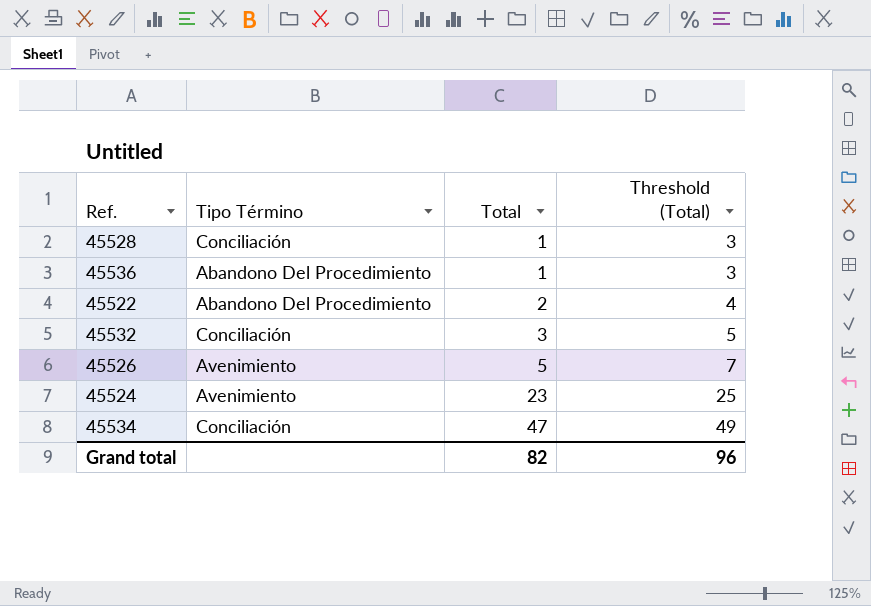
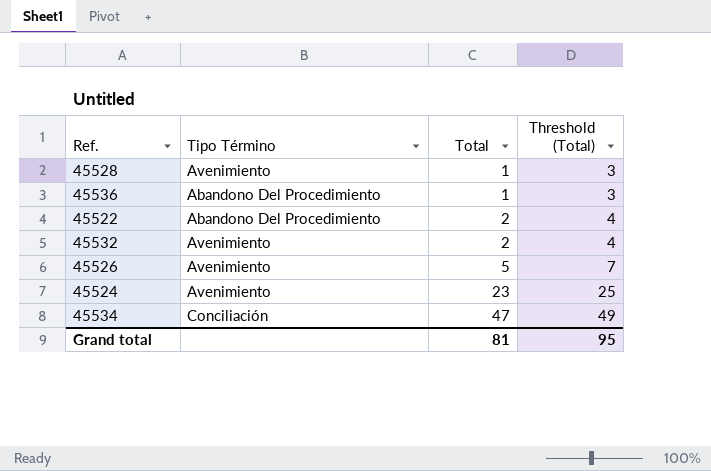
45528 | Tipo Término: Conciliación -> Avenimiento
45532 | Tipo Término: Conciliación -> Avenimiento
45532 | Total: 3 -> 2
45532 | Threshold (Total): 5 -> 4
Grand total | Total: 82 -> 81
Grand total | Threshold (Total): 96 -> 95

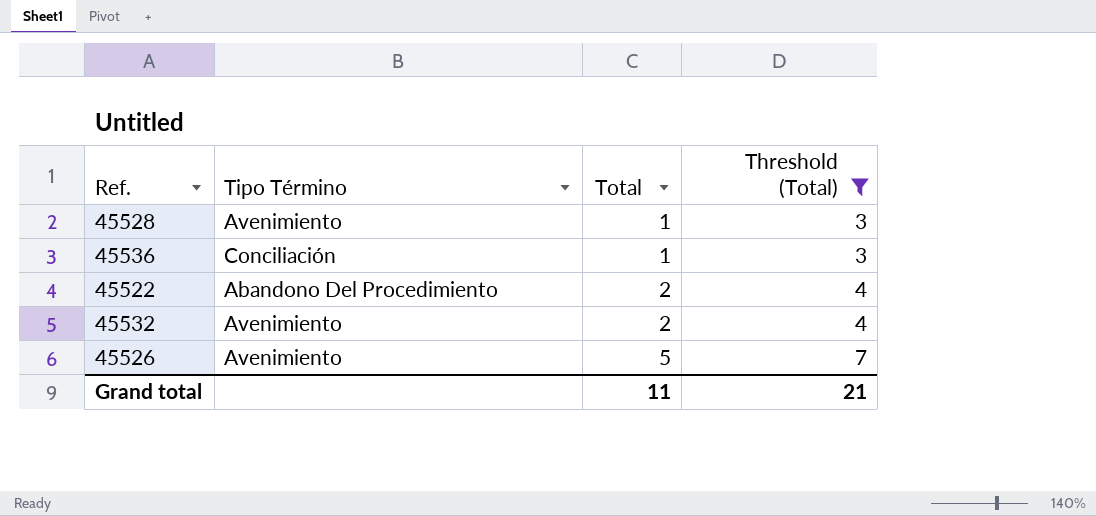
filter: none -> Threshold (Total) <= 7
45536 | Tipo Término: Abandono Del Procedimiento -> Conciliación
Grand total | Total: 81 -> 11
Grand total | Threshold (Total): 95 -> 21

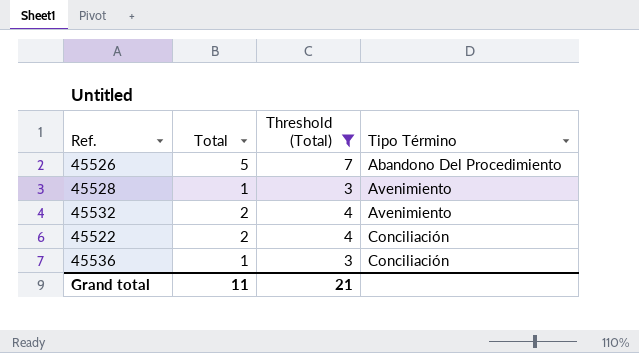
row order: Total ascending -> Tipo Término ascending
column Tipo Término | position: 2 -> 4
45526 | Tipo Término: Avenimiento -> Abandono Del Procedimiento
45522 | Tipo Término: Abandono Del Procedimiento -> Conciliación

